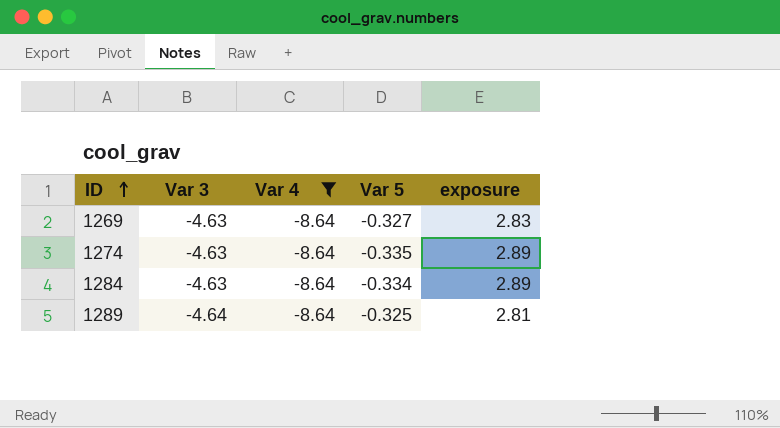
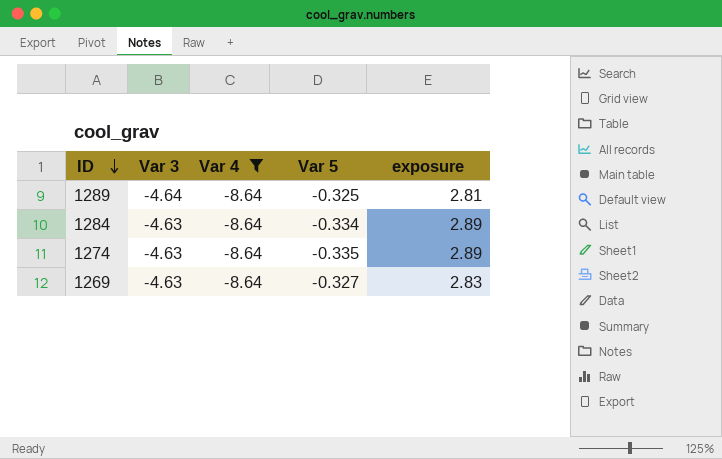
row order: ID ascending -> ID descending

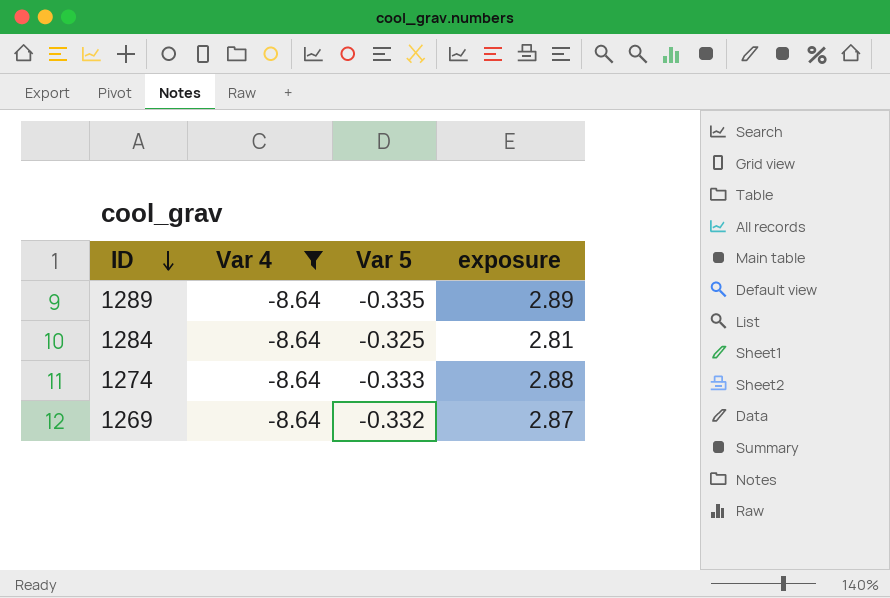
column Var 3 | position: 2 -> none
1289 | Var 5: -0.325 -> -0.335
1289 | exposure: 2.81 -> 2.89
1284 | Var 5: -0.334 -> -0.325
1284 | exposure: 2.89 -> 2.81
1274 | Var 5: -0.335 -> -0.333
1274 | exposure: 2.89 -> 2.88
1269 | Var 5: -0.327 -> -0.332
1269 | exposure: 2.83 -> 2.87

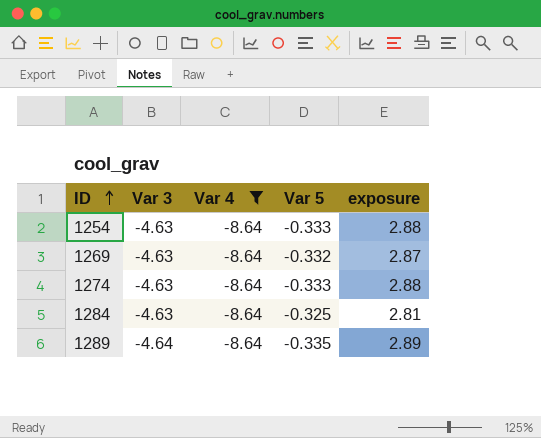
row order: ID descending -> ID ascending
column Var 3 | position: none -> 2
row 1254: none -> -4.63 | -8.64 | -0.333 | 2.88

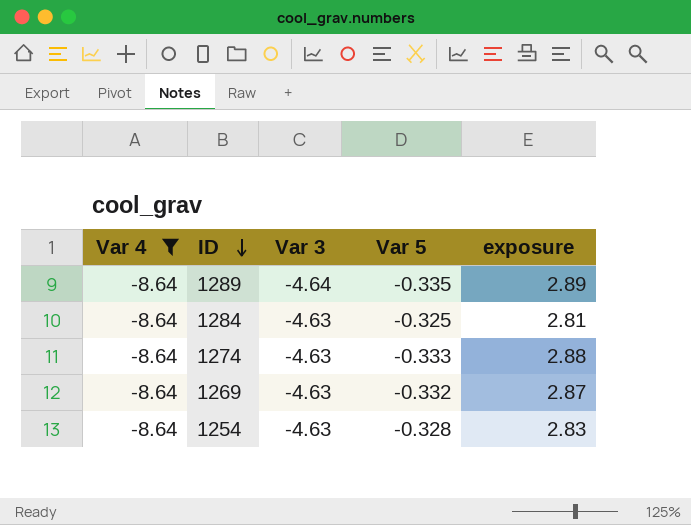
row order: ID ascending -> ID descending
column Var 4 | position: 3 -> 1
1254 | Var 5: -0.333 -> -0.328
1254 | exposure: 2.88 -> 2.83

